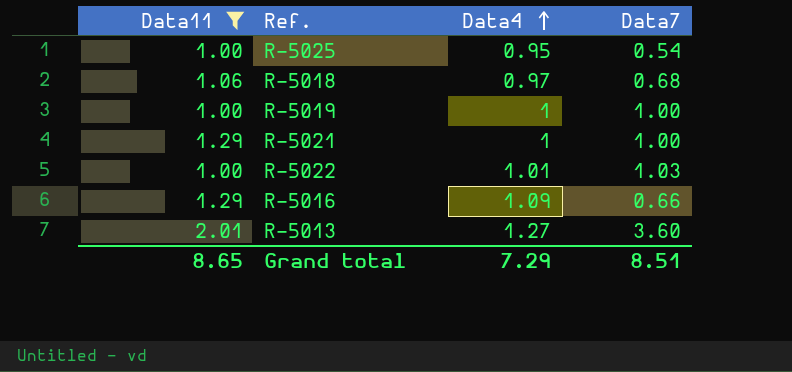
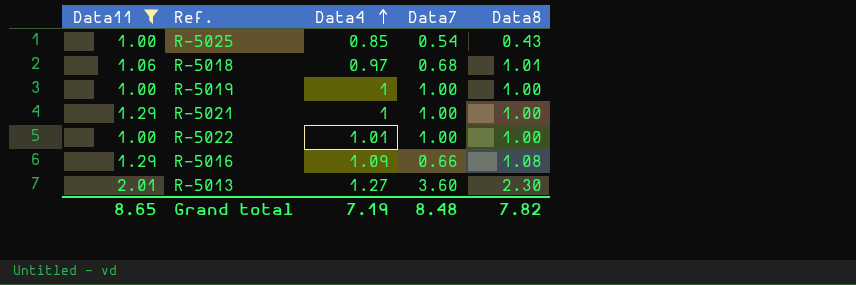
column Data8 | position: none -> 5
R-5025 | Data4: 0.95 -> 0.85
R-5022 | Data7: 1.03 -> 1.00
Grand total | Data4: 7.29 -> 7.19
Grand total | Data7: 8.51 -> 8.48

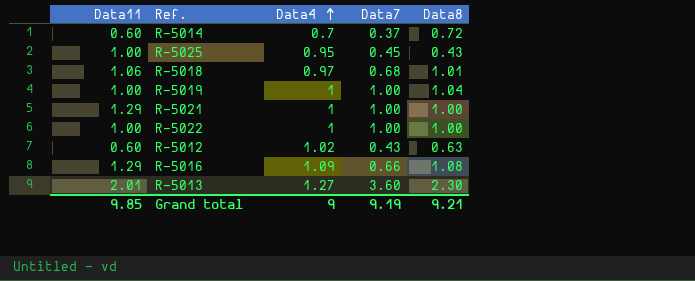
filter: Data11 != 0.60 -> none
R-5025 | Data4: 0.85 -> 0.95
R-5025 | Data7: 0.54 -> 0.45
R-5019 | Data8: 1.00 -> 1.04
R-5022 | Data4: 1.01 -> 1
Grand total | Data11: 8.65 -> 9.85
Grand total | Data4: 7.19 -> 9
Grand total | Data7: 8.48 -> 9.19
Grand total | Data8: 7.82 -> 9.21

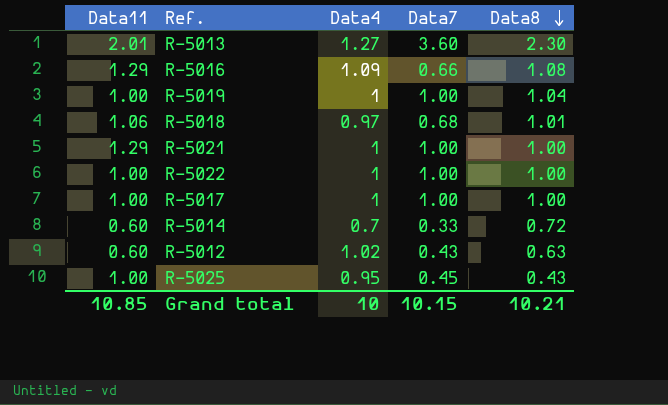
row order: Data4 ascending -> Data8 descending
row R-5017: none -> 1.00 | 1 | 1.00 | 1.00
R-5014 | Data7: 0.37 -> 0.33
Grand total | Data11: 9.85 -> 10.85
Grand total | Data4: 9 -> 10
Grand total | Data7: 9.19 -> 10.15
Grand total | Data8: 9.21 -> 10.21

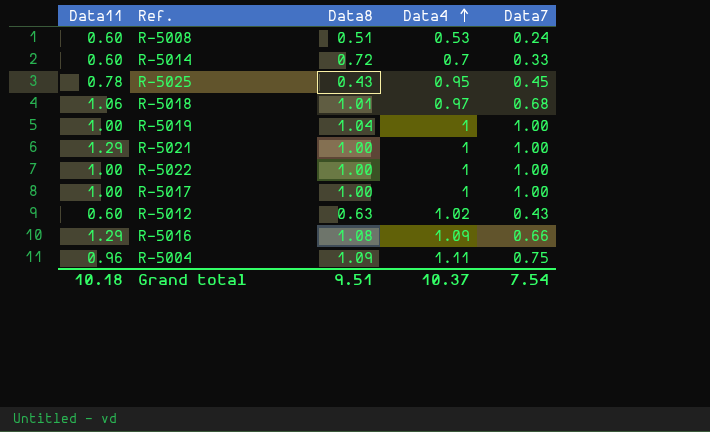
row order: Data8 descending -> Data4 ascending
column Data8 | position: 5 -> 3
row R-5013: 2.01 | 1.27 | 3.60 | 2.30 -> none
row R-5008: none -> 0.60 | 0.51 | 0.53 | 0.24
R-5025 | Data11: 1.00 -> 0.78
row R-5004: none -> 0.96 | 1.09 | 1.11 | 0.75
Grand total | Data11: 10.85 -> 10.18
Grand total | Data8: 10.21 -> 9.51
Grand total | Data4: 10 -> 10.37
Grand total | Data7: 10.15 -> 7.54

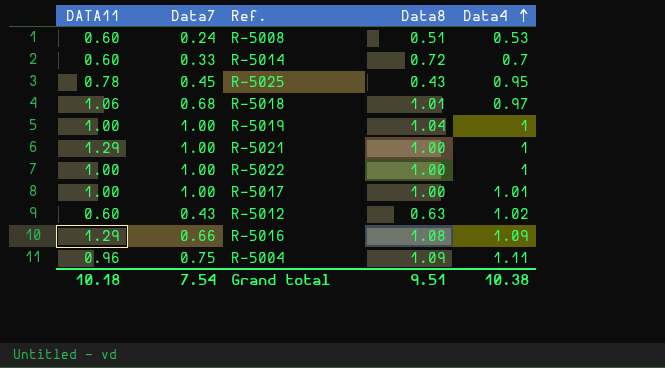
column name: Data11 -> DATA11
column Data7 | position: 5 -> 2
R-5017 | Data4: 1 -> 1.01
Grand total | Data4: 10.37 -> 10.38

